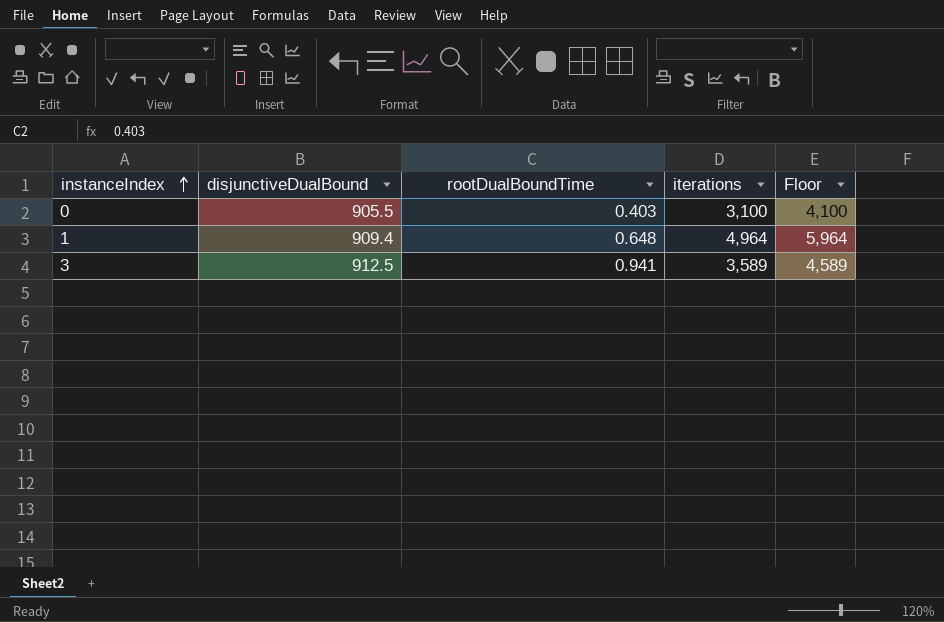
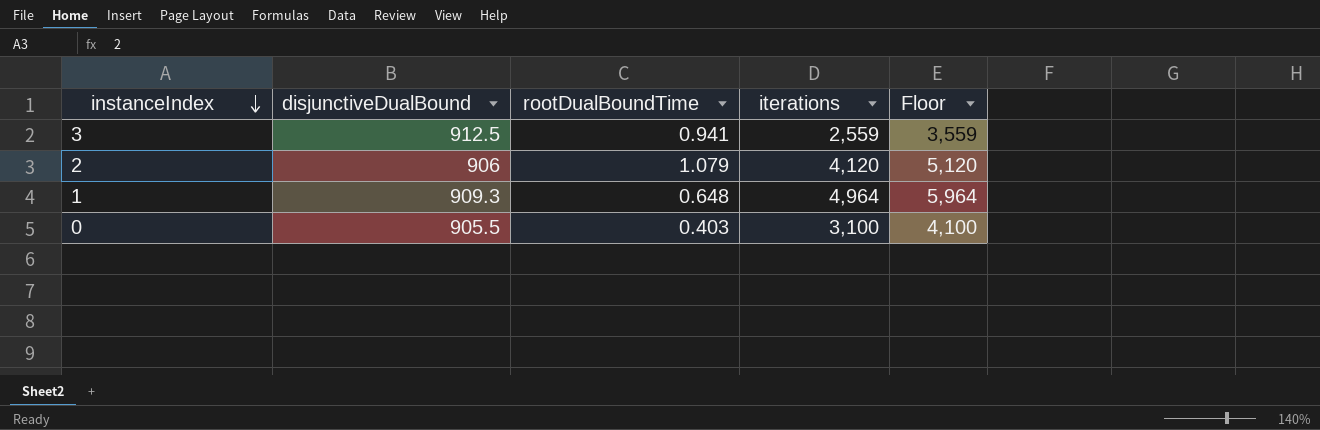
row order: instanceIndex ascending -> instanceIndex descending
3 | iterations: 3,589 -> 2,559
3 | Floor: 4,589 -> 3,559
row 2: none -> 906 | 1.079 | 4,120 | 5,120
1 | disjunctiveDualBound: 909.4 -> 909.3

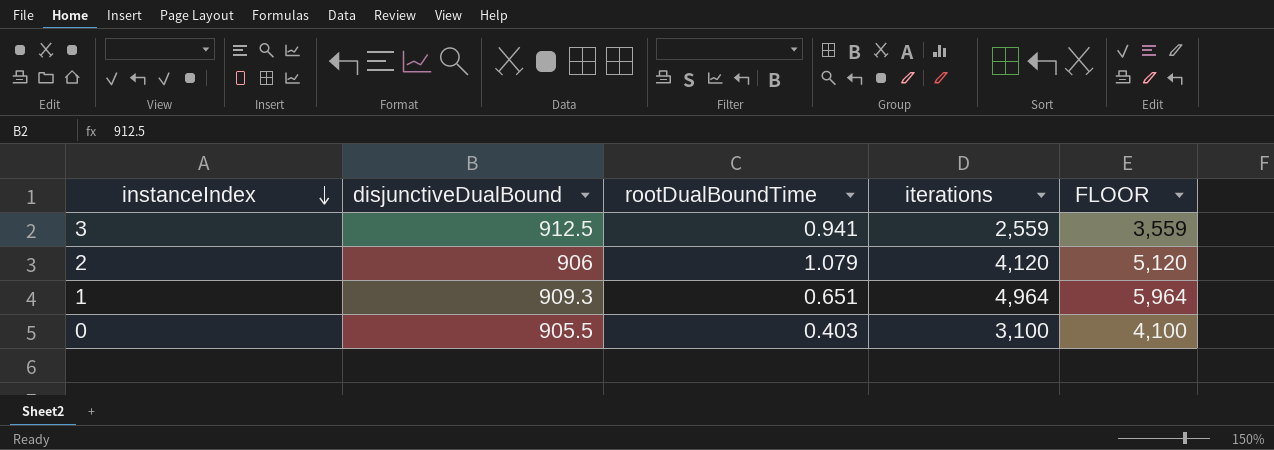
column name: Floor -> FLOOR
1 | rootDualBoundTime: 0.648 -> 0.651

